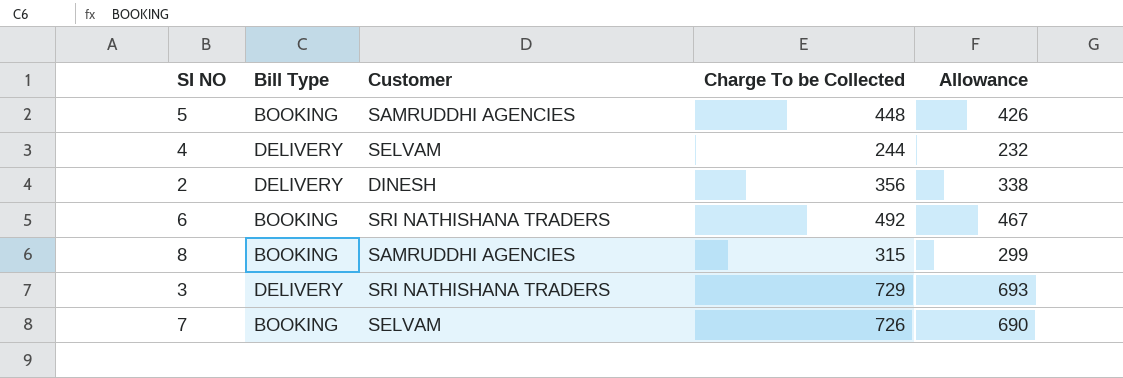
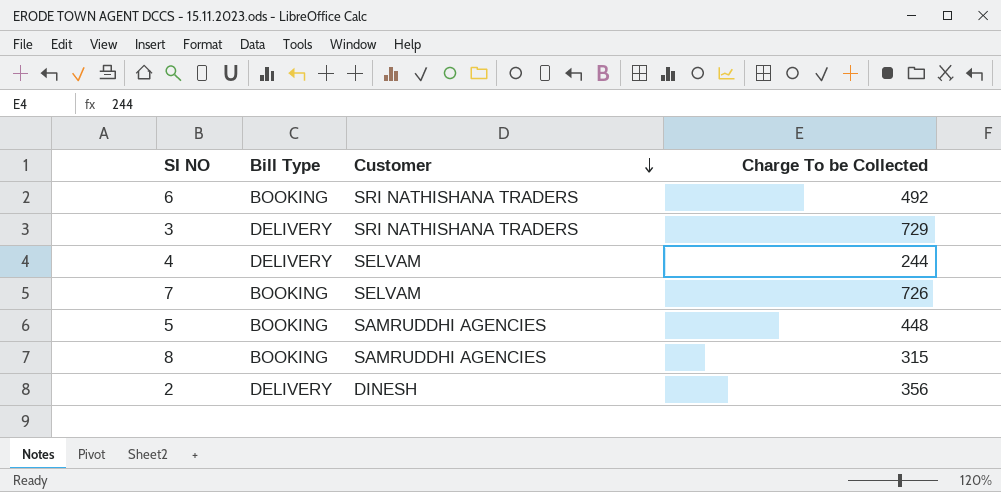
row order: none -> Customer descending
column Allowance | formula: [Charge To be Collected] * 0.95 -> none

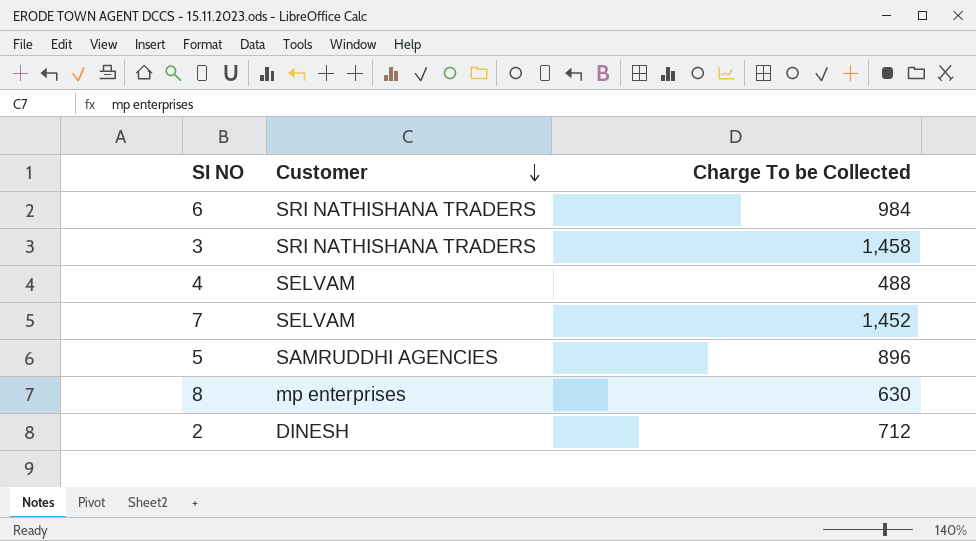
column Bill Type | position: 2 -> none
6 | Charge To be Collected: 492 -> 984
3 | Charge To be Collected: 729 -> 1,458
4 | Charge To be Collected: 244 -> 488
7 | Charge To be Collected: 726 -> 1,452
5 | Charge To be Collected: 448 -> 896
8 | Customer: SAMRUDDHI AGENCIES -> mp enterprises
8 | Charge To be Collected: 315 -> 630
2 | Charge To be Collected: 356 -> 712

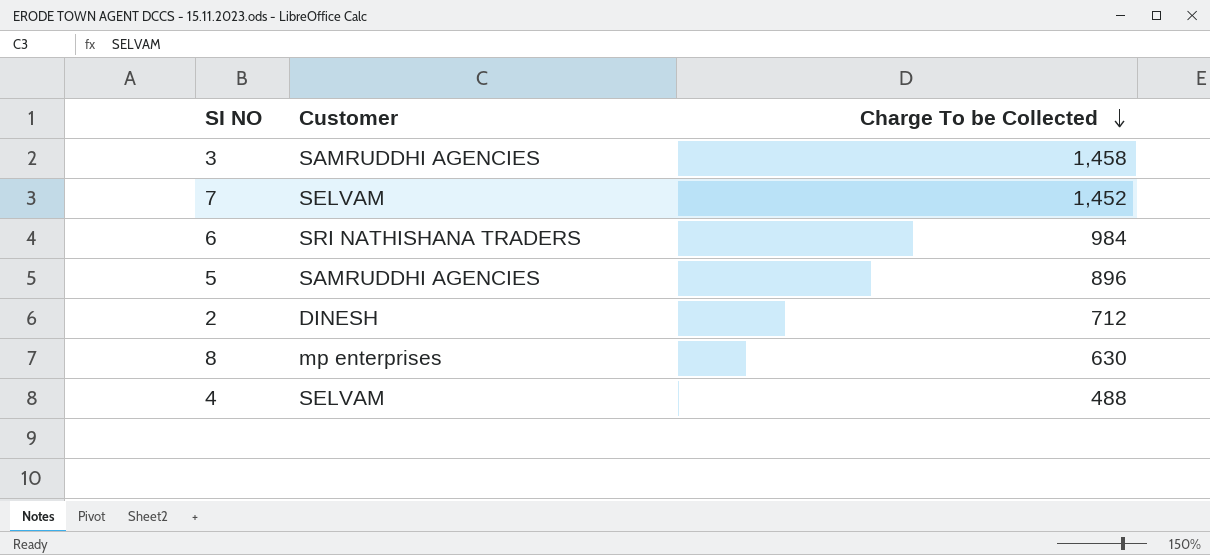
row order: Customer descending -> Charge To be Collected descending
3 | Customer: SRI NATHISHANA TRADERS -> SAMRUDDHI AGENCIES

